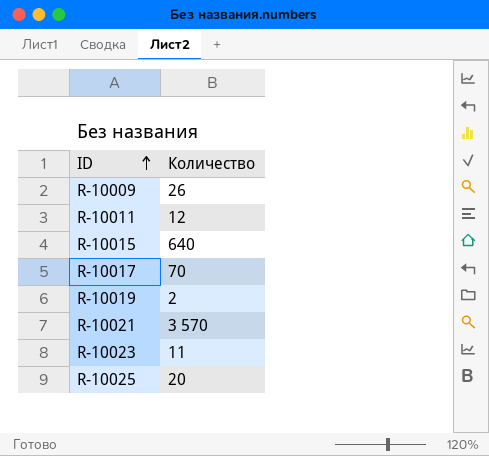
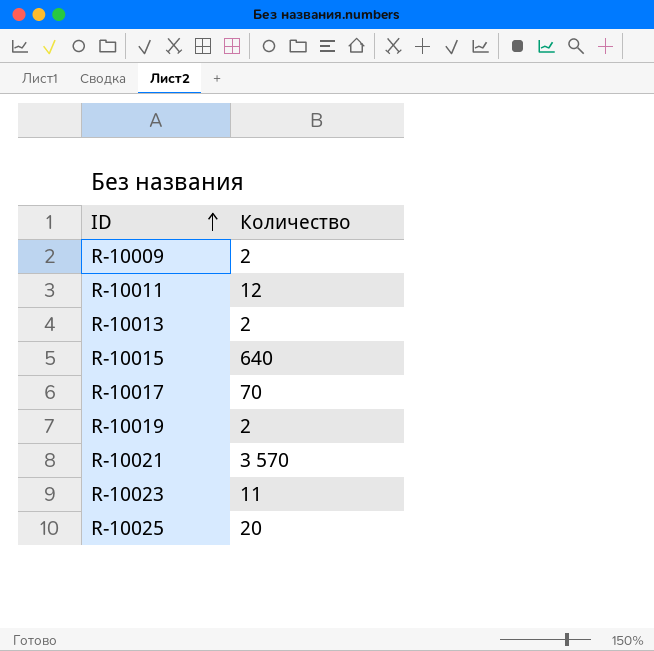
R-10009 | Количество: 26 -> 2
row R-10013: none -> 2

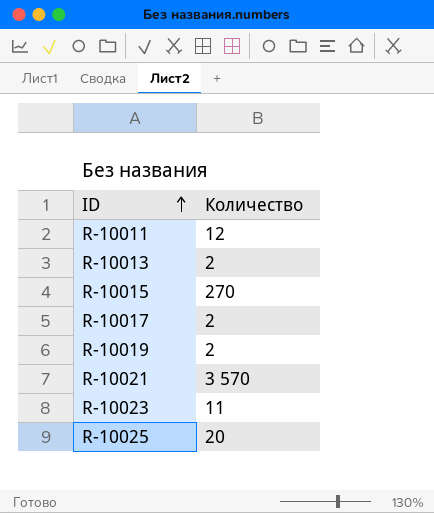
row R-10009: 2 -> none
R-10015 | Количество: 640 -> 270
R-10017 | Количество: 70 -> 2

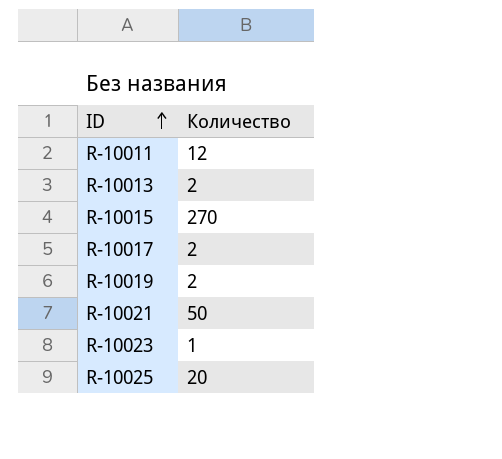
R-10021 | Количество: 3 570 -> 50
R-10023 | Количество: 11 -> 1

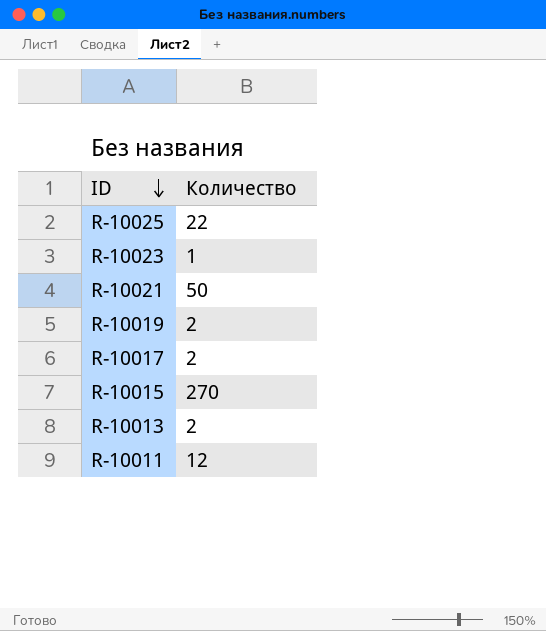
row order: ID ascending -> ID descending
R-10025 | Количество: 20 -> 22

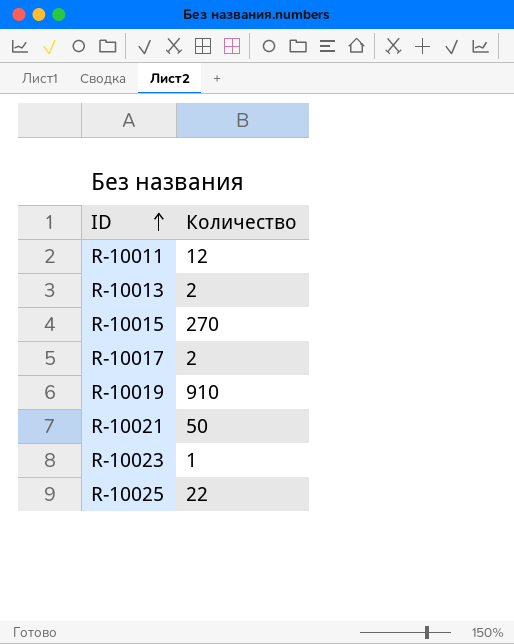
row order: ID descending -> ID ascending
R-10019 | Количество: 2 -> 910

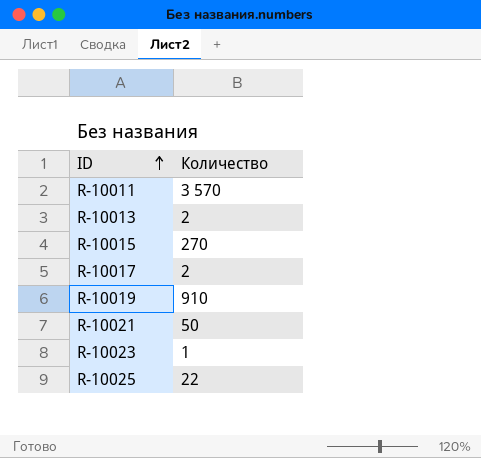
R-10011 | Количество: 12 -> 3 570

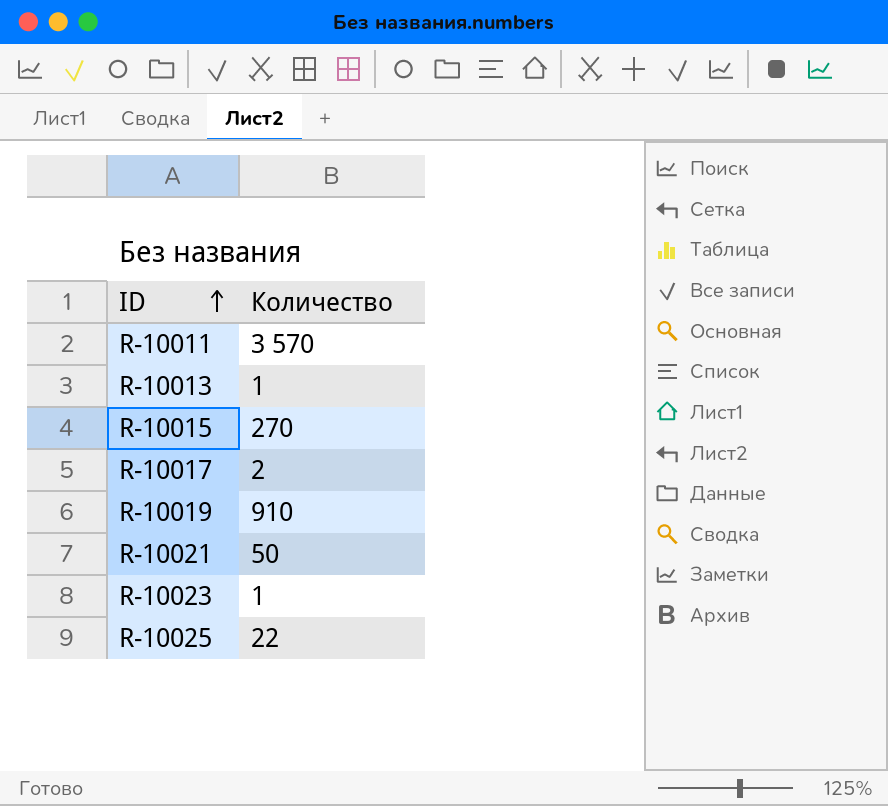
R-10013 | Количество: 2 -> 1

